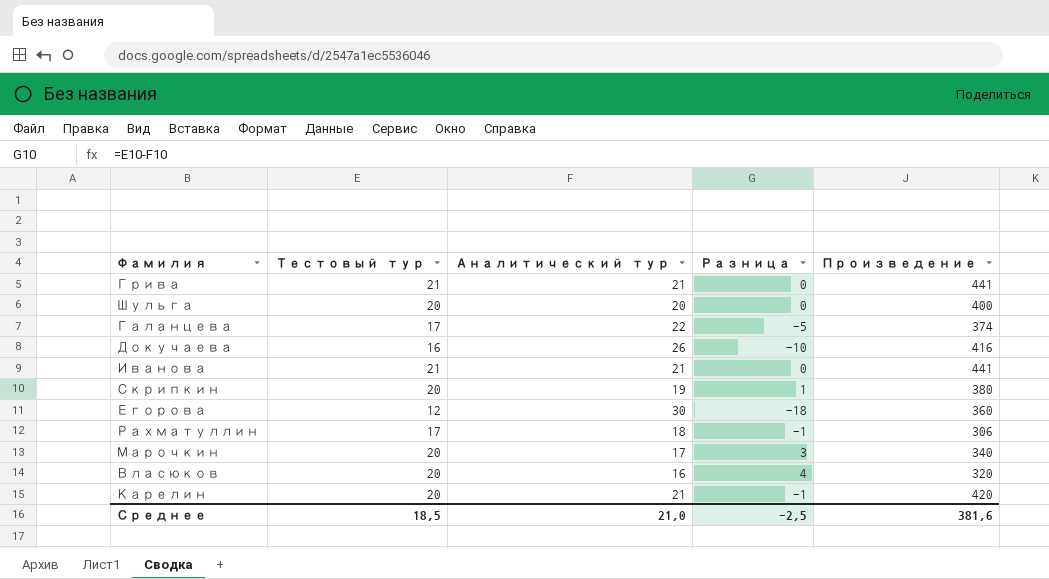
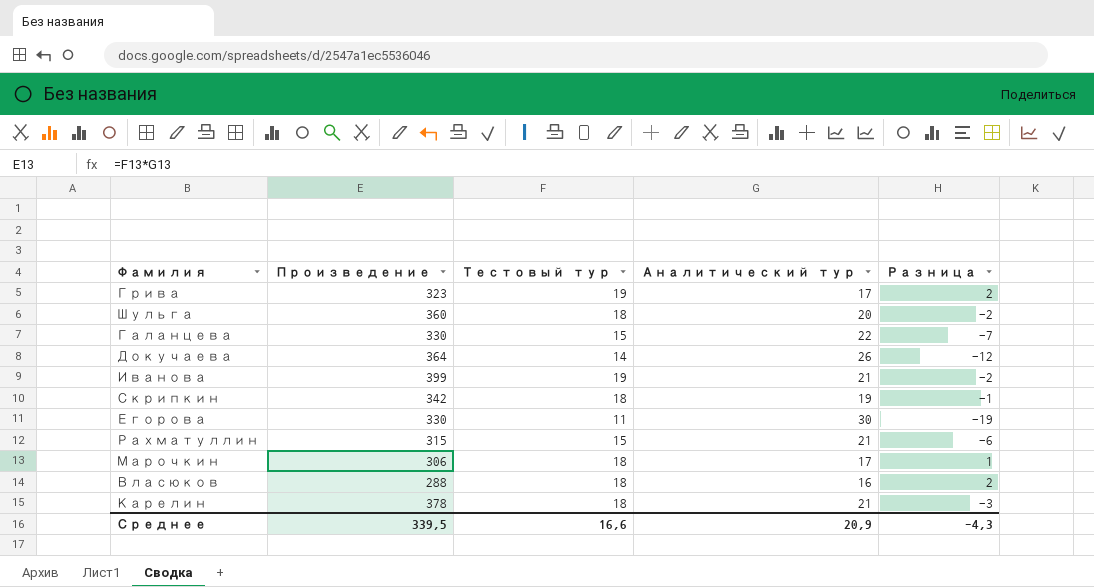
column Произведение | position: 5 -> 2
Грива | Произведение: 441 -> 323
Грива | Тестовый тур: 21 -> 19
Грива | Аналитический тур: 21 -> 17
Грива | Разница: 0 -> 2
Шульга | Произведение: 400 -> 360
Шульга | Тестовый тур: 20 -> 18
Шульга | Разница: 0 -> -2
Галанцева | Произведение: 374 -> 330
Галанцева | Тестовый тур: 17 -> 15
Галанцева | Разница: -5 -> -7
Докучаева | Произведение: 416 -> 364
Докучаева | Тестовый тур: 16 -> 14
Докучаева | Разница: -10 -> -12
Иванова | Произведение: 441 -> 399
Иванова | Тестовый тур: 21 -> 19
Иванова | Разница: 0 -> -2
Скрипкин | Произведение: 380 -> 342
Скрипкин | Тестовый тур: 20 -> 18
Скрипкин | Разница: 1 -> -1
Егорова | Произведение: 360 -> 330
Егорова | Тестовый тур: 12 -> 11
Егорова | Разница: -18 -> -19
Рахматуллин | Произведение: 306 -> 315
Рахматуллин | Тестовый тур: 17 -> 15
Рахматуллин | Аналитический тур: 18 -> 21
Рахматуллин | Разница: -1 -> -6
Марочкин | Произведение: 340 -> 306
Марочкин | Тестовый тур: 20 -> 18
Марочкин | Разница: 3 -> 1
Власюков | Произведение: 320 -> 288
Власюков | Тестовый тур: 20 -> 18
Власюков | Разница: 4 -> 2
Карелин | Произведение: 420 -> 378
Карелин | Тестовый тур: 20 -> 18
Карелин | Разница: -1 -> -3
Среднее | Произведение: 381,6 -> 339,5
Среднее | Тестовый тур: 18,5 -> 16,6
Среднее | Аналитический тур: 21,0 -> 20,9
Среднее | Разница: -2,5 -> -4,3

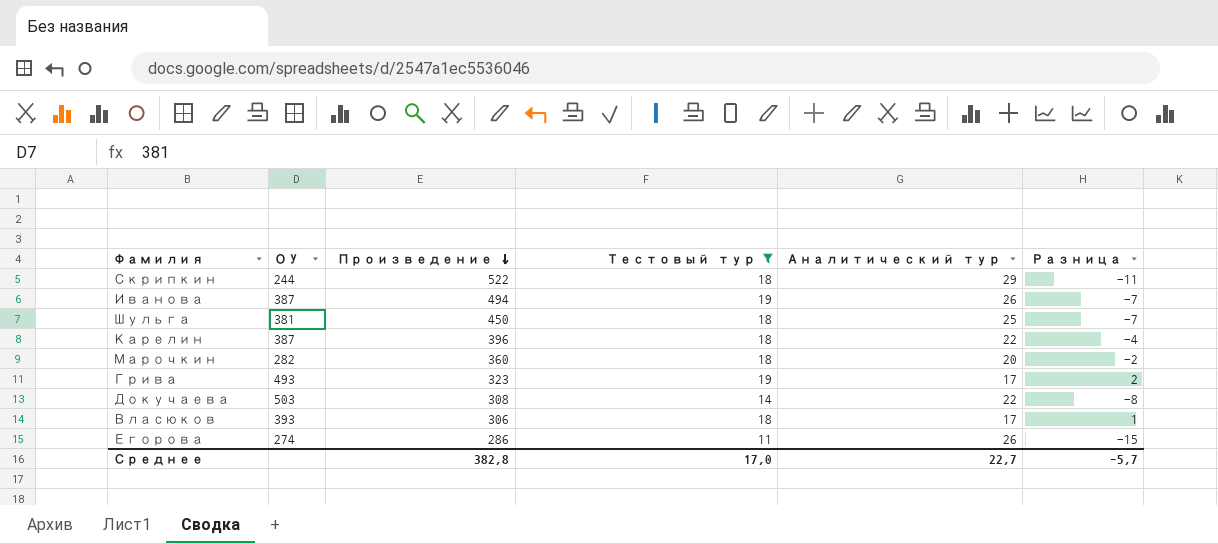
filter: none -> Тестовый тур != 15
row order: none -> Произведение descending
column ОУ | position: none -> 2
Скрипкин | Произведение: 342 -> 522
Скрипкин | Аналитический тур: 19 -> 29
Скрипкин | Разница: -1 -> -11
Иванова | Произведение: 399 -> 494
Иванова | Аналитический тур: 21 -> 26
Иванова | Разница: -2 -> -7
Шульга | Произведение: 360 -> 450
Шульга | Аналитический тур: 20 -> 25
Шульга | Разница: -2 -> -7
Карелин | Произведение: 378 -> 396
Карелин | Аналитический тур: 21 -> 22
Карелин | Разница: -3 -> -4
Марочкин | Произведение: 306 -> 360
Марочкин | Аналитический тур: 17 -> 20
Марочкин | Разница: 1 -> -2
Докучаева | Произведение: 364 -> 308
Докучаева | Аналитический тур: 26 -> 22
Докучаева | Разница: -12 -> -8
Власюков | Произведение: 288 -> 306
Власюков | Аналитический тур: 16 -> 17
Власюков | Разница: 2 -> 1
Егорова | Произведение: 330 -> 286
Егорова | Аналитический тур: 30 -> 26
Егорова | Разница: -19 -> -15
Среднее | Произведение: 339,5 -> 382,8
Среднее | Тестовый тур: 16,6 -> 17,0
Среднее | Аналитический тур: 20,9 -> 22,7
Среднее | Разница: -4,3 -> -5,7

